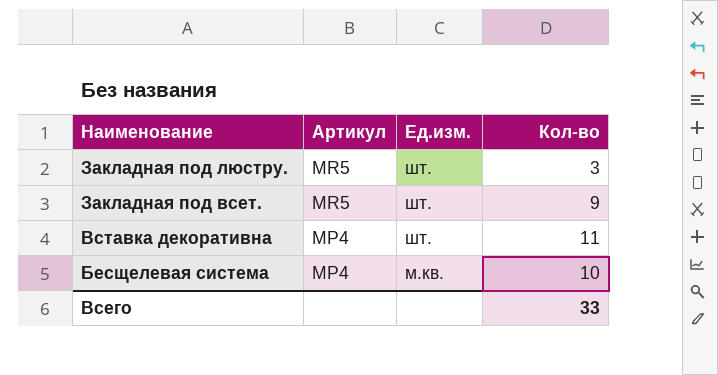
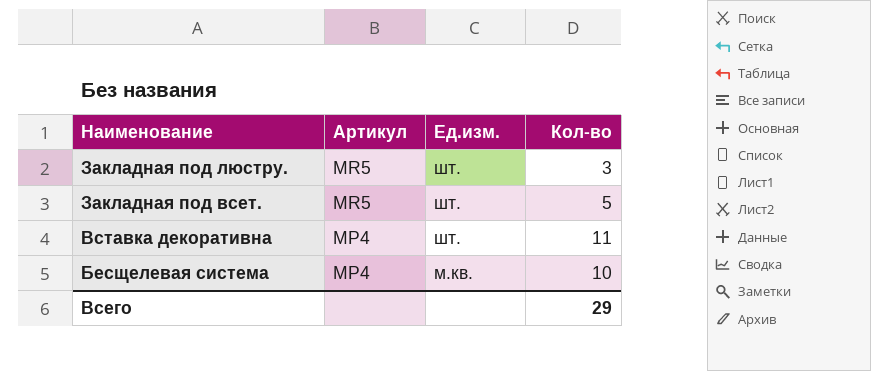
Закладная под всет. | Кол-во: 9 -> 5
Всего | Кол-во: 33 -> 29

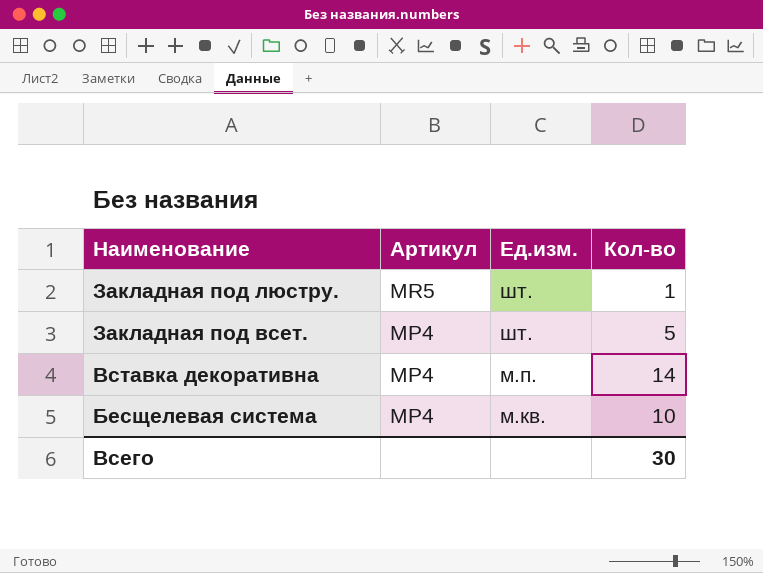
Закладная под люстру. | Кол-во: 3 -> 1
Закладная под всет. | Артикул: MR5 -> MP4
Вставка декоративна | Ед.изм.: шт. -> м.п.
Вставка декоративна | Кол-во: 11 -> 14
Всего | Кол-во: 29 -> 30

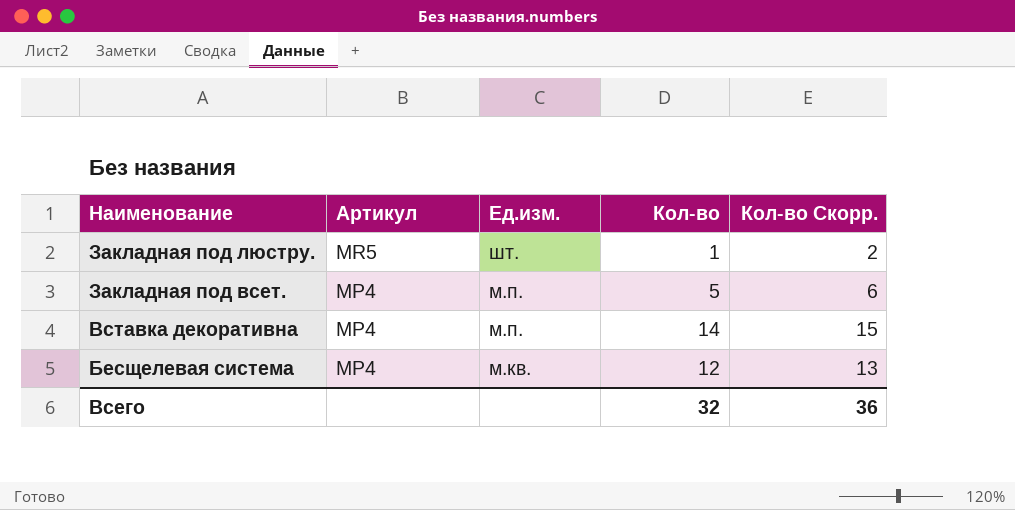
column Кол-во Скорр. | formula: none -> [Кол-во] + 1
Закладная под всет. | Ед.изм.: шт. -> м.п.
Бесщелевая система | Кол-во: 10 -> 12
Всего | Кол-во: 30 -> 32

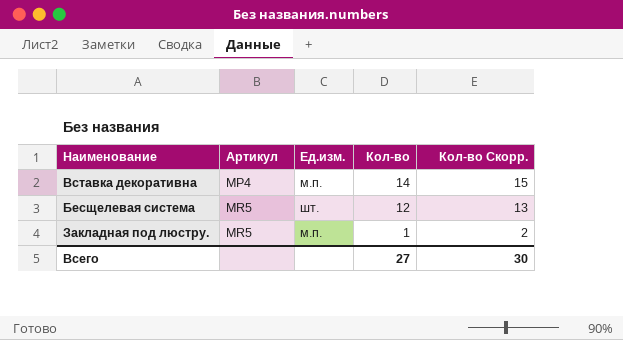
row order: Наименование descending -> Артикул ascending
row Закладная под всет.: MP4 | м.п. | 5 | 6 -> none
Бесщелевая система | Артикул: MP4 -> MR5
Бесщелевая система | Ед.изм.: м.кв. -> шт.
Закладная под люстру. | Ед.изм.: шт. -> м.п.
Всего | Кол-во: 32 -> 27
Всего | Кол-во Скорр.: 36 -> 30

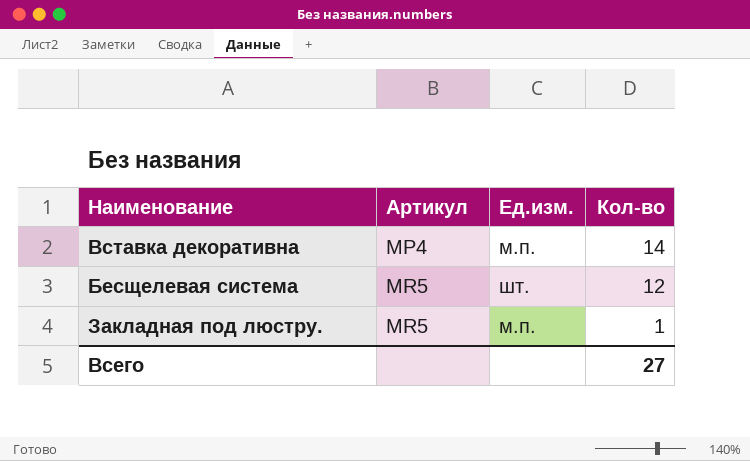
column Кол-во Скорр. | formula: [Кол-во] + 1 -> none

